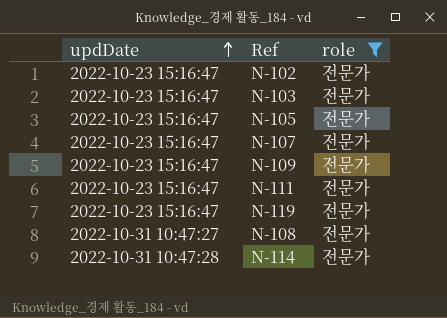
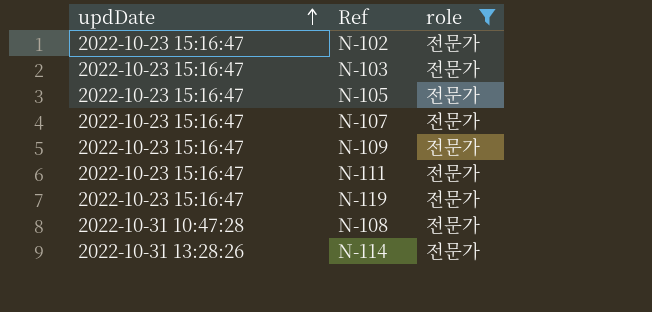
N-108 | updDate: 2022-10-31 10:47:27 -> 2022-10-31 10:47:28
N-114 | updDate: 2022-10-31 10:47:28 -> 2022-10-31 13:28:26

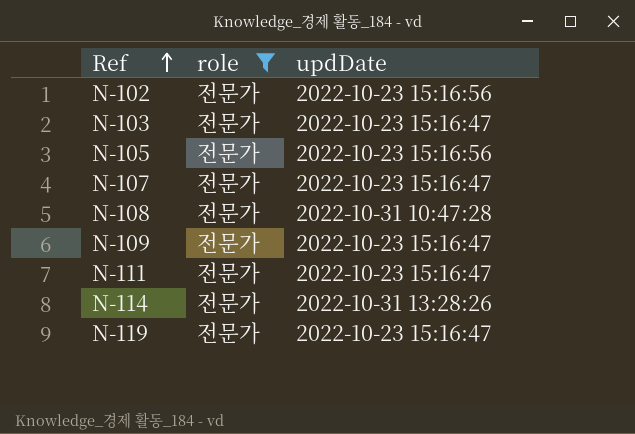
row order: updDate ascending -> Ref ascending
column updDate | position: 1 -> 3
N-102 | updDate: 2022-10-23 15:16:47 -> 2022-10-23 15:16:56
N-105 | updDate: 2022-10-23 15:16:47 -> 2022-10-23 15:16:56

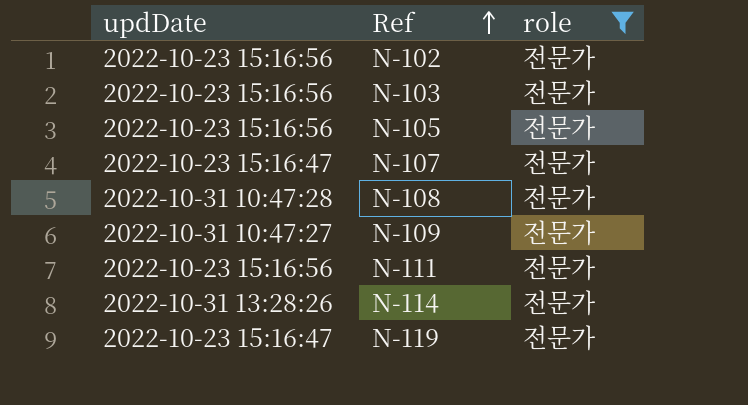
column updDate | position: 3 -> 1
N-103 | updDate: 2022-10-23 15:16:47 -> 2022-10-23 15:16:56
N-109 | updDate: 2022-10-23 15:16:47 -> 2022-10-31 10:47:27
N-111 | updDate: 2022-10-23 15:16:47 -> 2022-10-23 15:16:56

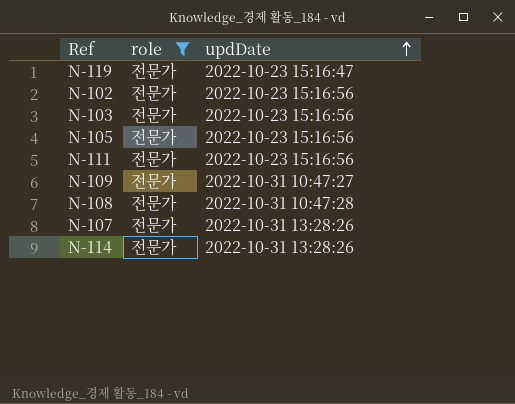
row order: Ref ascending -> updDate ascending
column updDate | position: 1 -> 3
N-107 | updDate: 2022-10-23 15:16:47 -> 2022-10-31 13:28:26

